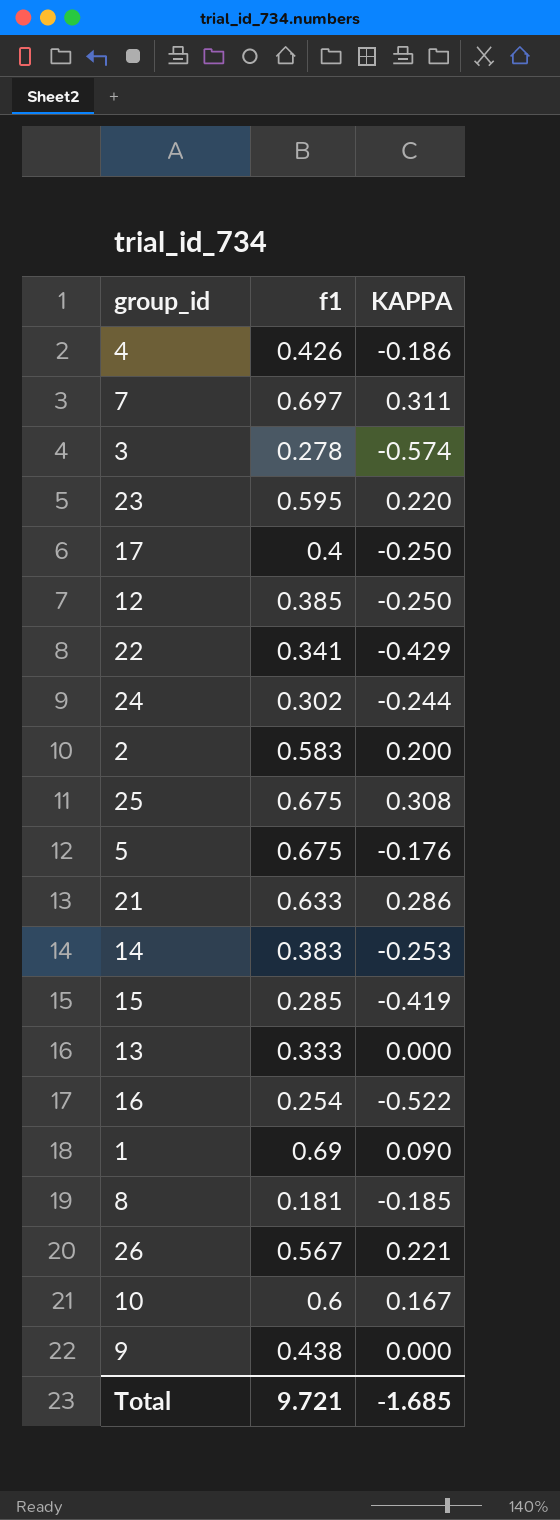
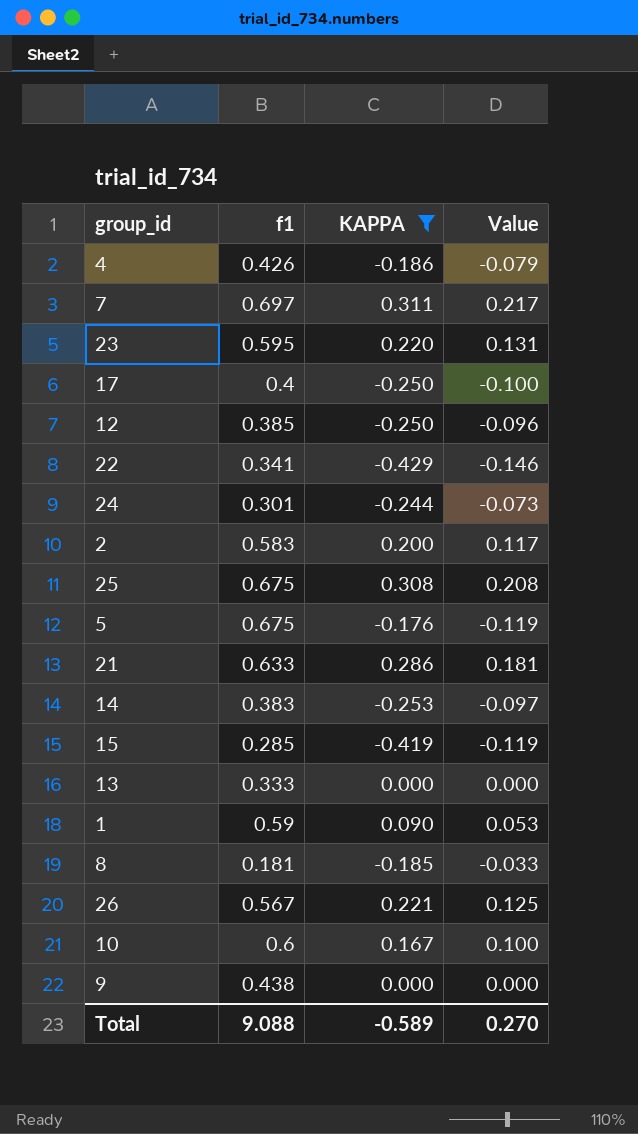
filter: none -> KAPPA >= -0.429
column Value | formula: none -> [f1] * [KAPPA]
24 | f1: 0.302 -> 0.301
1 | f1: 0.69 -> 0.59
Total | f1: 9.721 -> 9.088
Total | KAPPA: -1.685 -> -0.589

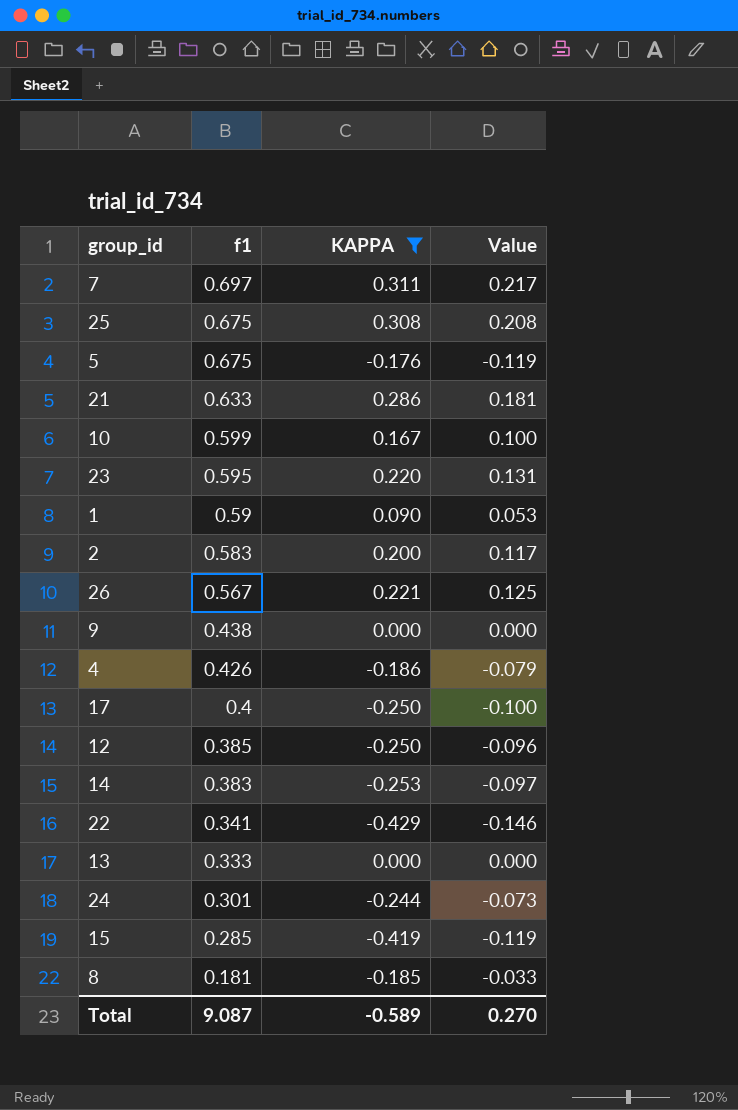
row order: none -> f1 descending
10 | f1: 0.6 -> 0.599
Total | f1: 9.088 -> 9.087

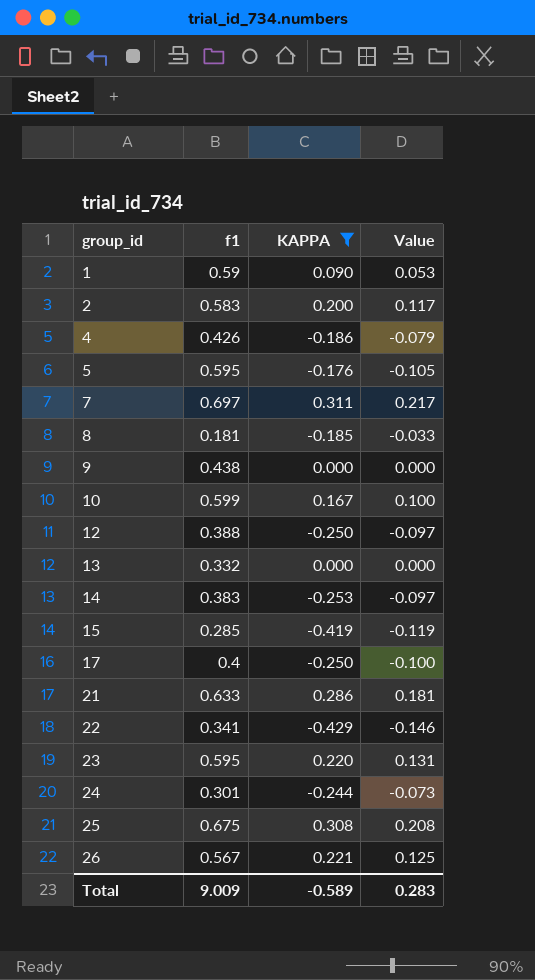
row order: f1 descending -> group_id ascending
5 | f1: 0.675 -> 0.595
5 | Value: -0.119 -> -0.105
12 | f1: 0.385 -> 0.388
12 | Value: -0.096 -> -0.097
13 | f1: 0.333 -> 0.332
Total | f1: 9.087 -> 9.009
Total | Value: 0.270 -> 0.283

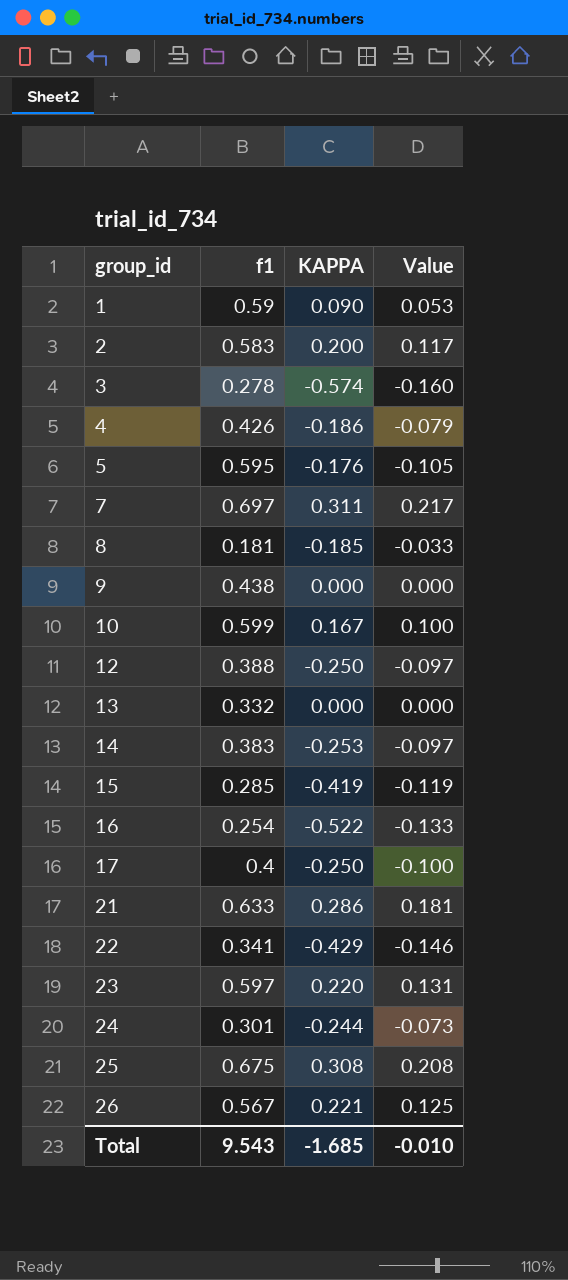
filter: KAPPA >= -0.429 -> none
23 | f1: 0.595 -> 0.597
Total | f1: 9.009 -> 9.543
Total | KAPPA: -0.589 -> -1.685
Total | Value: 0.283 -> -0.010

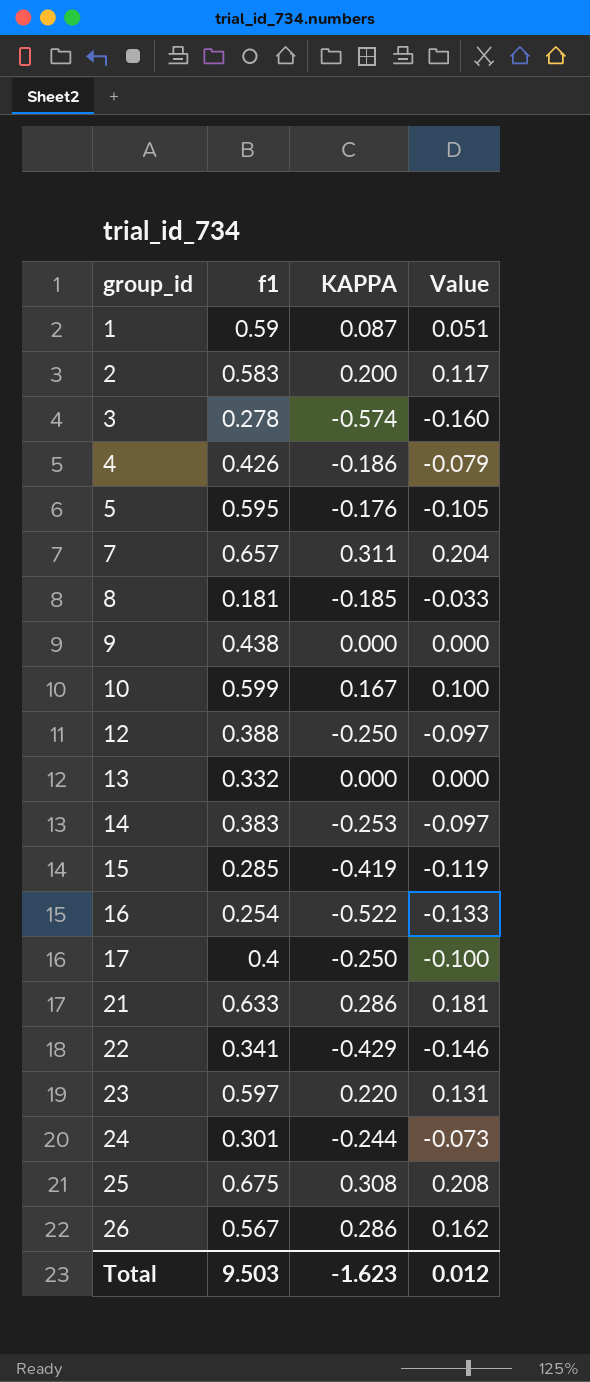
1 | KAPPA: 0.090 -> 0.087
1 | Value: 0.053 -> 0.051
7 | f1: 0.697 -> 0.657
7 | Value: 0.217 -> 0.204
26 | KAPPA: 0.221 -> 0.286
26 | Value: 0.125 -> 0.162
Total | f1: 9.543 -> 9.503
Total | KAPPA: -1.685 -> -1.623
Total | Value: -0.010 -> 0.012

